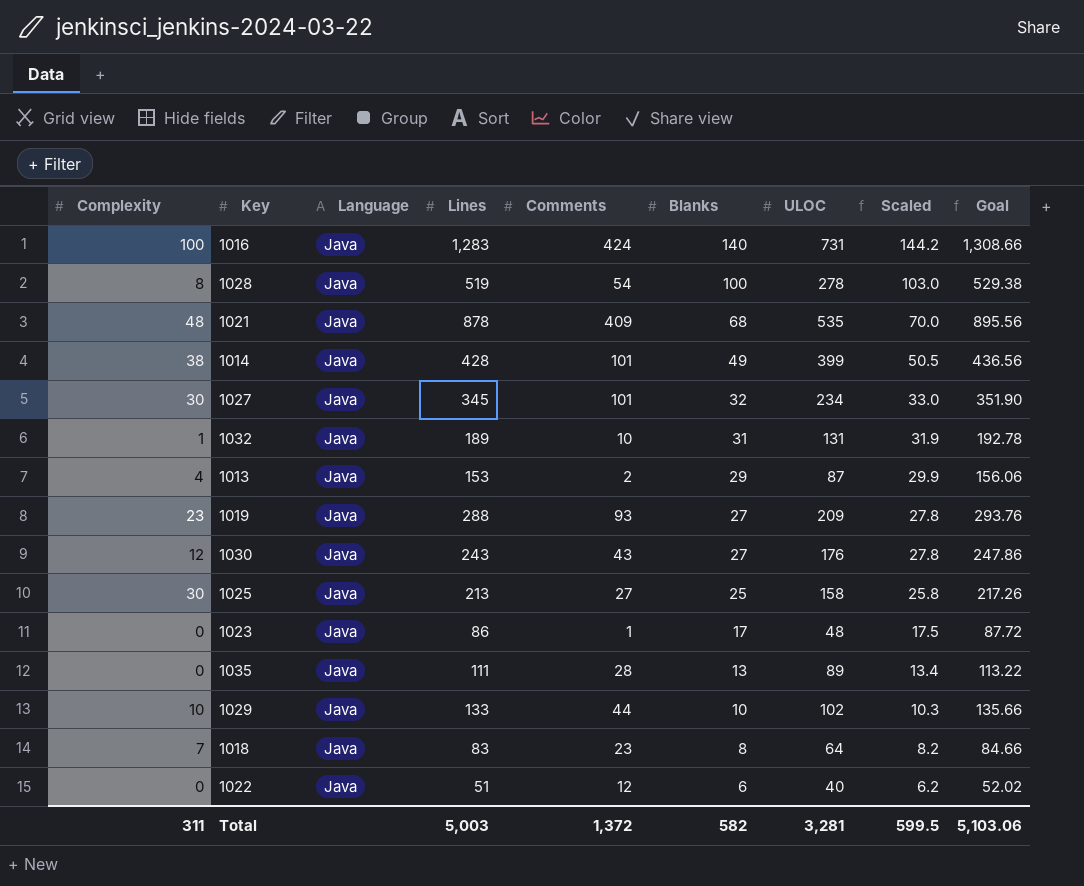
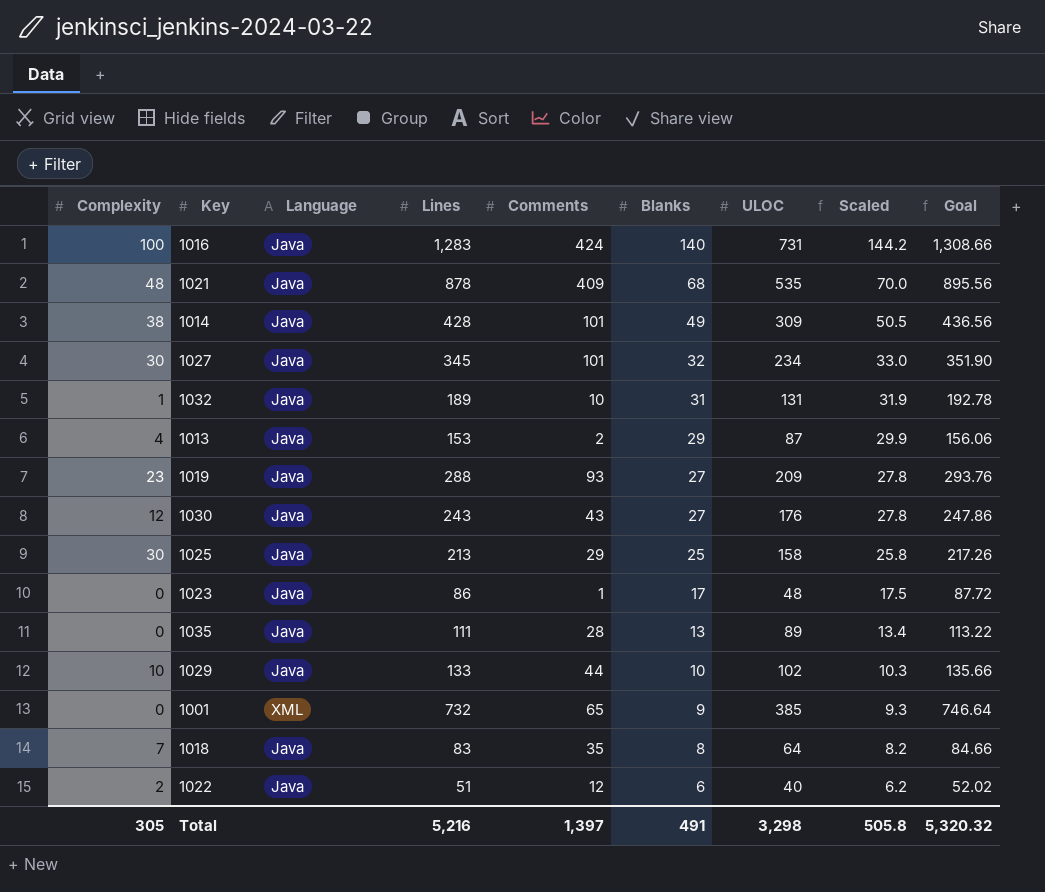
row 1028: 8 | Java | 519 | 54 | 100 | 278 | 103.0 | 529.38 -> none
1014 | ULOC: 399 -> 309
1025 | Comments: 27 -> 29
row 1001: none -> 0 | XML | 732 | 65 | 9 | 385 | 9.3 | 746.64
1018 | Comments: 23 -> 35
1022 | Complexity: 0 -> 2
Total | Complexity: 311 -> 305
Total | Lines: 5,003 -> 5,216
Total | Comments: 1,372 -> 1,397
Total | Blanks: 582 -> 491
Total | ULOC: 3,281 -> 3,298
Total | Scaled: 599.5 -> 505.8
Total | Goal: 5,103.06 -> 5,320.32

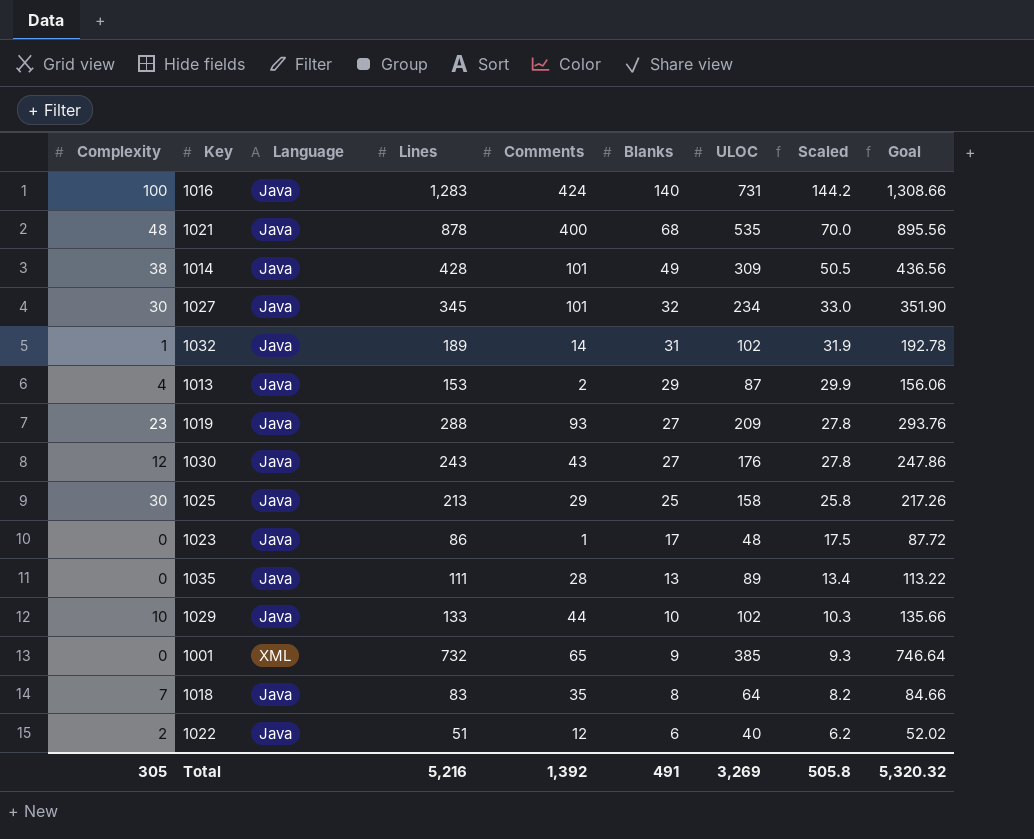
1021 | Comments: 409 -> 400
1032 | Comments: 10 -> 14
1032 | ULOC: 131 -> 102
Total | Comments: 1,397 -> 1,392
Total | ULOC: 3,298 -> 3,269

